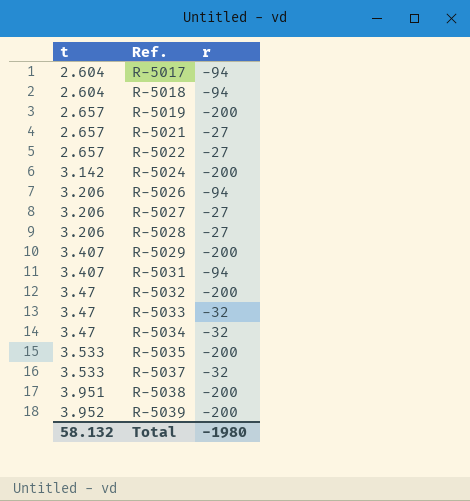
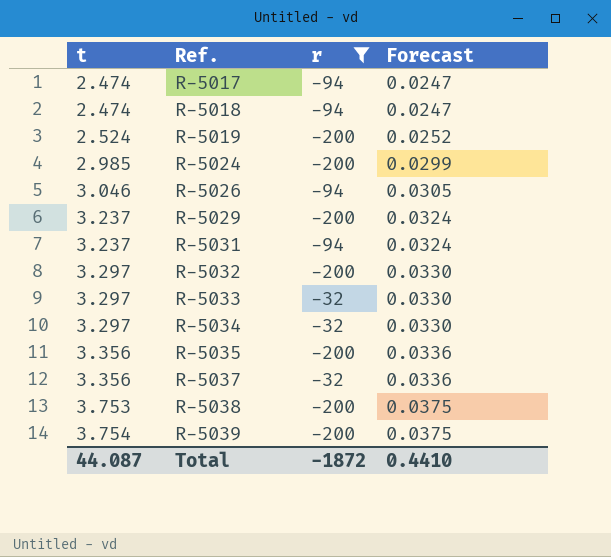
filter: none -> r != -27
column Forecast | formula: none -> [t] * 0.01
R-5017 | t: 2.604 -> 2.474
R-5018 | t: 2.604 -> 2.474
R-5019 | t: 2.657 -> 2.524
R-5024 | t: 3.142 -> 2.985
R-5026 | t: 3.206 -> 3.046
R-5029 | t: 3.407 -> 3.237
R-5031 | t: 3.407 -> 3.237
R-5032 | t: 3.47 -> 3.297
R-5033 | t: 3.47 -> 3.297
R-5034 | t: 3.47 -> 3.297
R-5035 | t: 3.533 -> 3.356
R-5037 | t: 3.533 -> 3.356
R-5038 | t: 3.951 -> 3.753
R-5039 | t: 3.952 -> 3.754
Total | t: 58.132 -> 44.087
Total | r: -1980 -> -1872

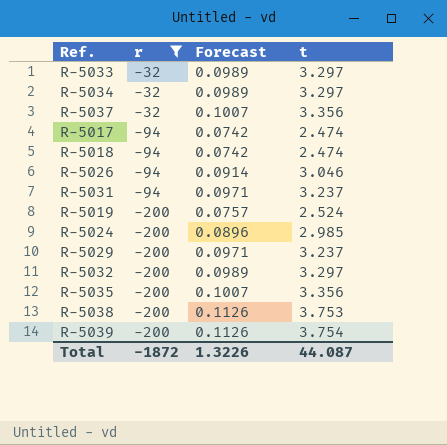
row order: t ascending -> r descending
column Forecast | formula: [t] * 0.01 -> [t] * 0.03
column t | position: 1 -> 4
Total | Forecast: 0.4410 -> 1.3226

